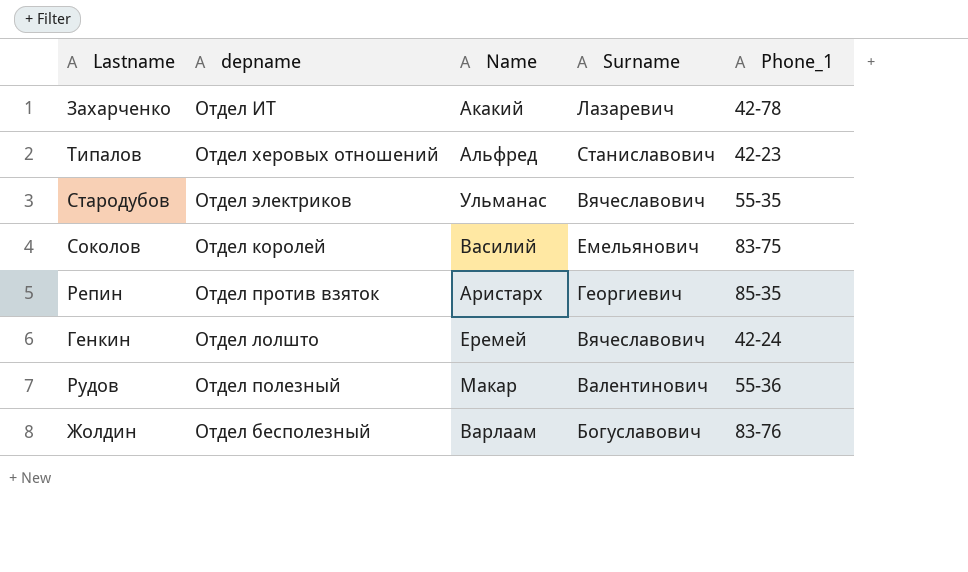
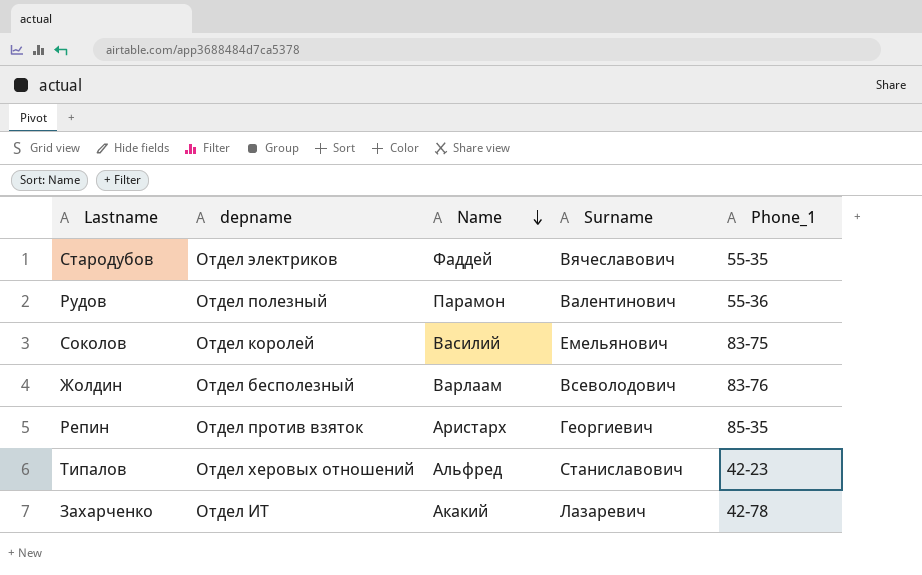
row order: none -> Name descending
row Генкин: Отдел лолшто | Еремей | Вячеславович | 42-24 -> none
Стародубов | Name: Ульманас -> Фаддей
Рудов | Name: Макар -> Парамон
Жолдин | Surname: Богуславович -> Всеволодович

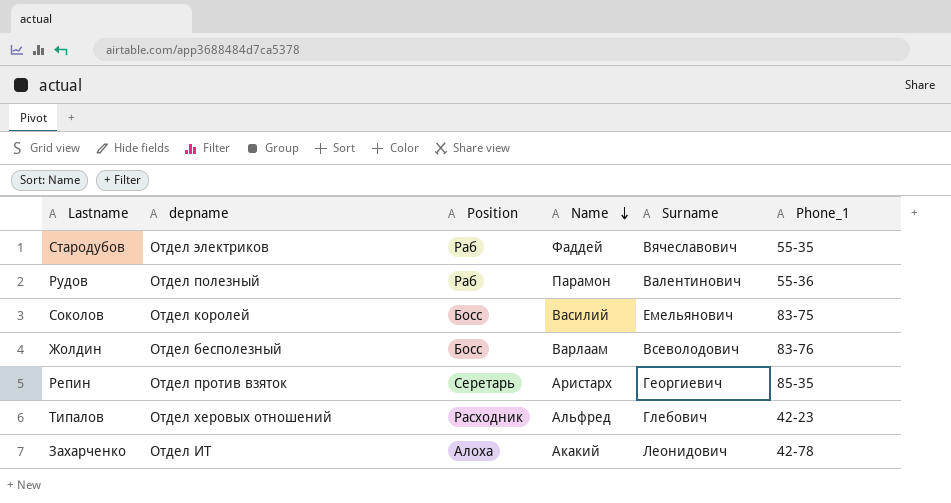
column Position | position: none -> 3
Типалов | Surname: Станиславович -> Глебович
Захарченко | Surname: Лазаревич -> Леонидович

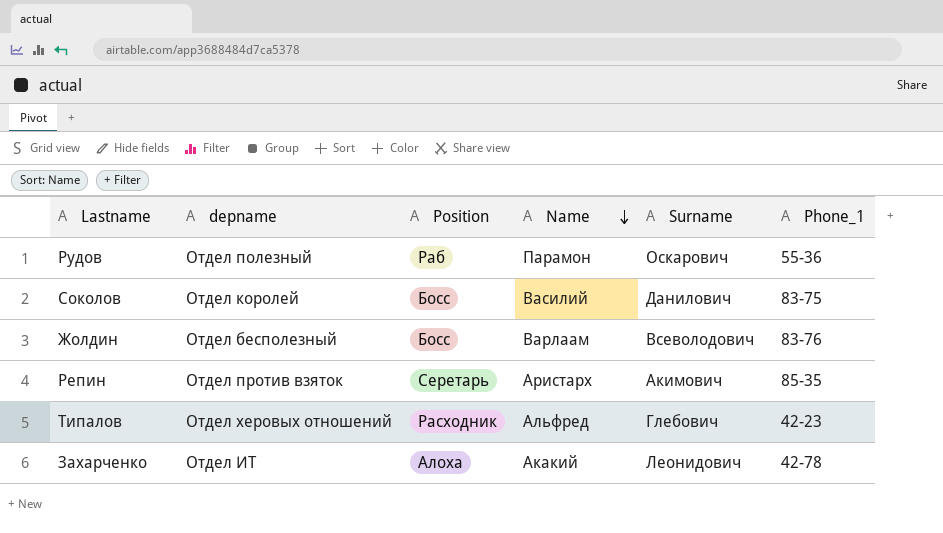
row Стародубов: Отдел электриков | Раб | Фаддей | Вячеславович | 55-35 -> none
Рудов | Surname: Валентинович -> Оскарович
Соколов | Surname: Емельянович -> Данилович
Репин | Surname: Георгиевич -> Акимович

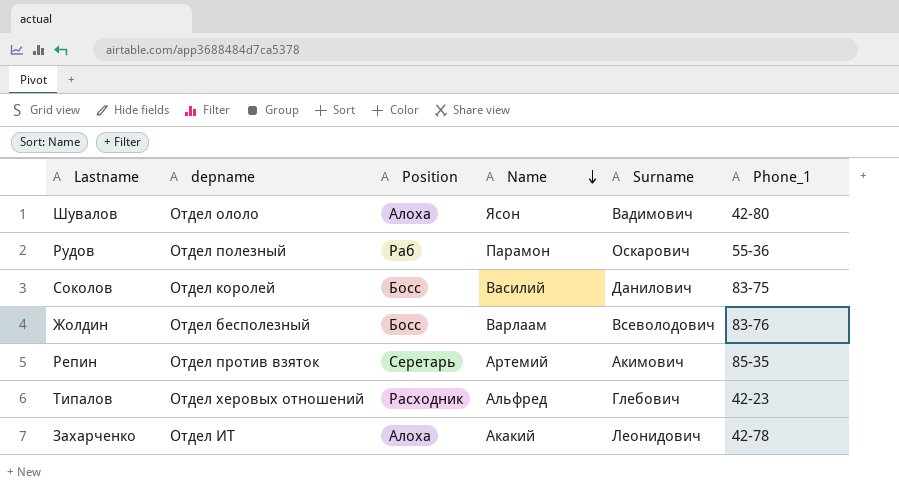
row Шувалов: none -> Отдел ололо | Алоха | Ясон | Вадимович | 42-80
Репин | Name: Аристарх -> Артемий

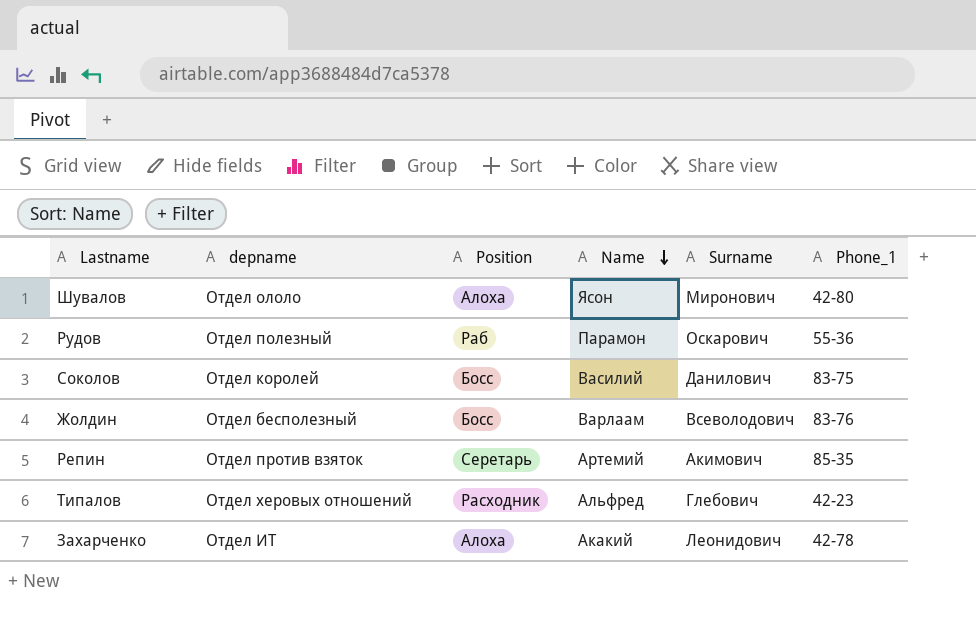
Шувалов | Surname: Вадимович -> Миронович

